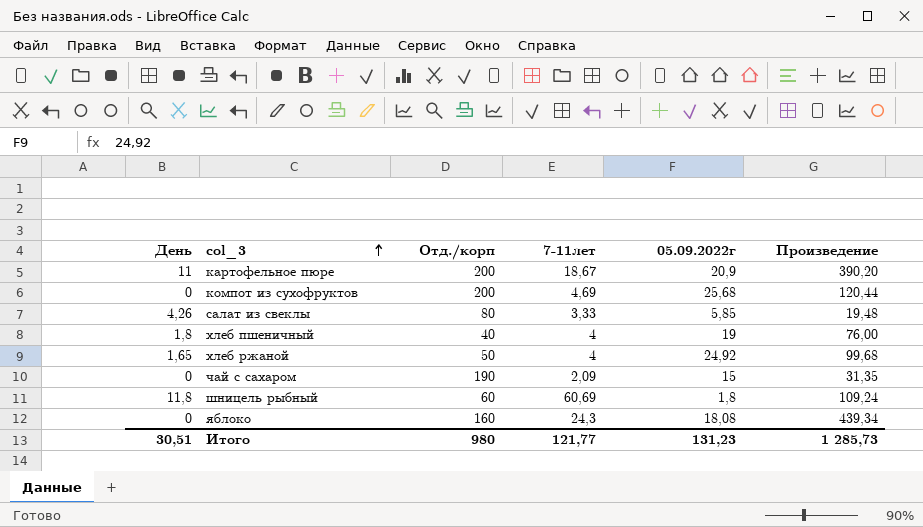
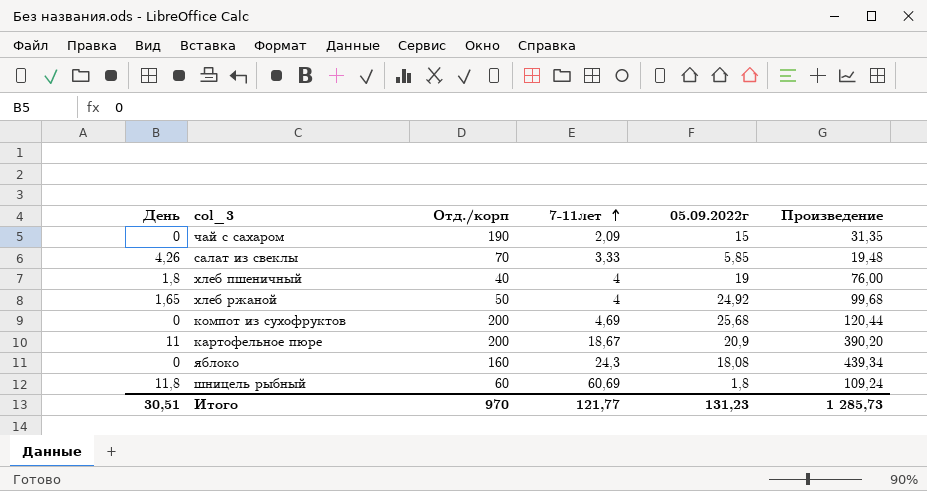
row order: col_3 ascending -> 7-11лет ascending
салат из свеклы | Отд./корп: 80 -> 70
Итого | Отд./корп: 980 -> 970

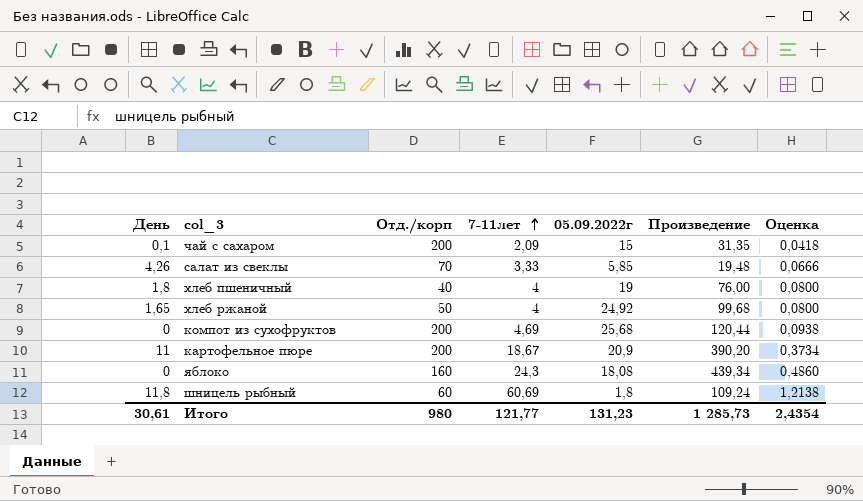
column Оценка | formula: none -> [7-11лет] * 0,02
чай с сахаром | День: 0 -> 0,1
чай с сахаром | Отд./корп: 190 -> 200
Итого | День: 30,51 -> 30,61
Итого | Отд./корп: 970 -> 980

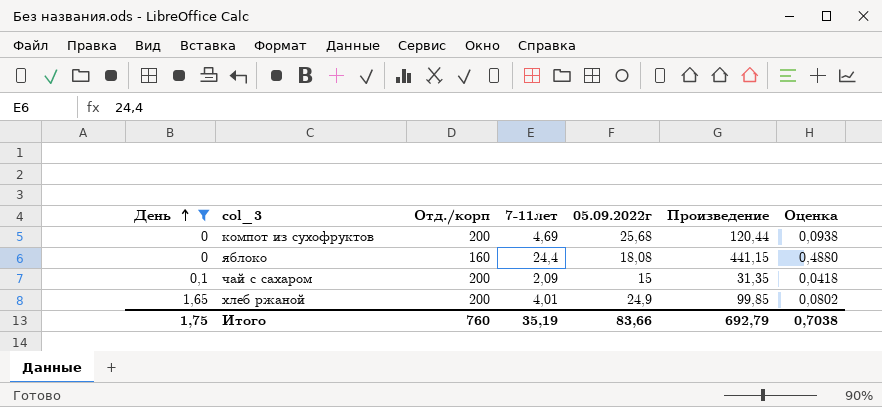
filter: none -> День <= 1,65
row order: 7-11лет ascending -> День ascending
яблоко | 7-11лет: 24,3 -> 24,4
яблоко | Произведение: 439,34 -> 441,15
яблоко | Оценка: 0,4860 -> 0,4880
хлеб ржаной | Отд./корп: 50 -> 200
хлеб ржаной | 7-11лет: 4 -> 4,01
хлеб ржаной | 05.09.2022г: 24,92 -> 24,9
хлеб ржаной | Произведение: 99,68 -> 99,85
хлеб ржаной | Оценка: 0,0800 -> 0,0802
Итого | День: 30,61 -> 1,75
Итого | Отд./корп: 980 -> 760
Итого | 7-11лет: 121,77 -> 35,19
Итого | 05.09.2022г: 131,23 -> 83,66
Итого | Произведение: 1 285,73 -> 692,79
Итого | Оценка: 2,4354 -> 0,7038

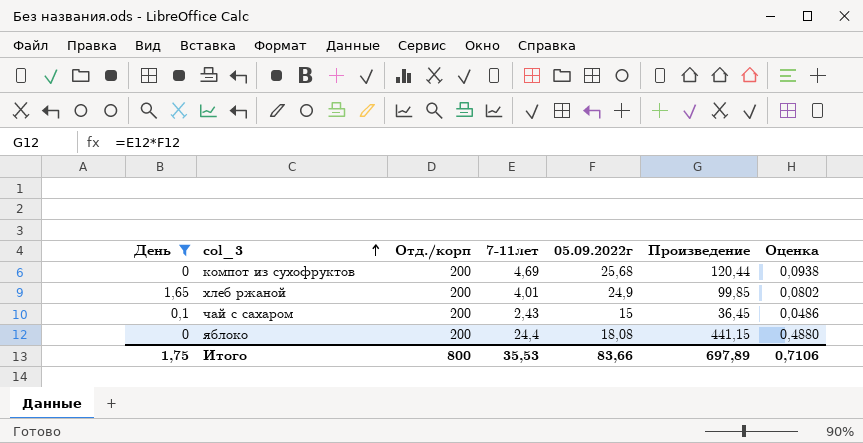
row order: День ascending -> col_3 ascending
чай с сахаром | 7-11лет: 2,09 -> 2,43
чай с сахаром | Произведение: 31,35 -> 36,45
чай с сахаром | Оценка: 0,0418 -> 0,0486
яблоко | Отд./корп: 160 -> 200
Итого | Отд./корп: 760 -> 800
Итого | 7-11лет: 35,19 -> 35,53
Итого | Произведение: 692,79 -> 697,89
Итого | Оценка: 0,7038 -> 0,7106

